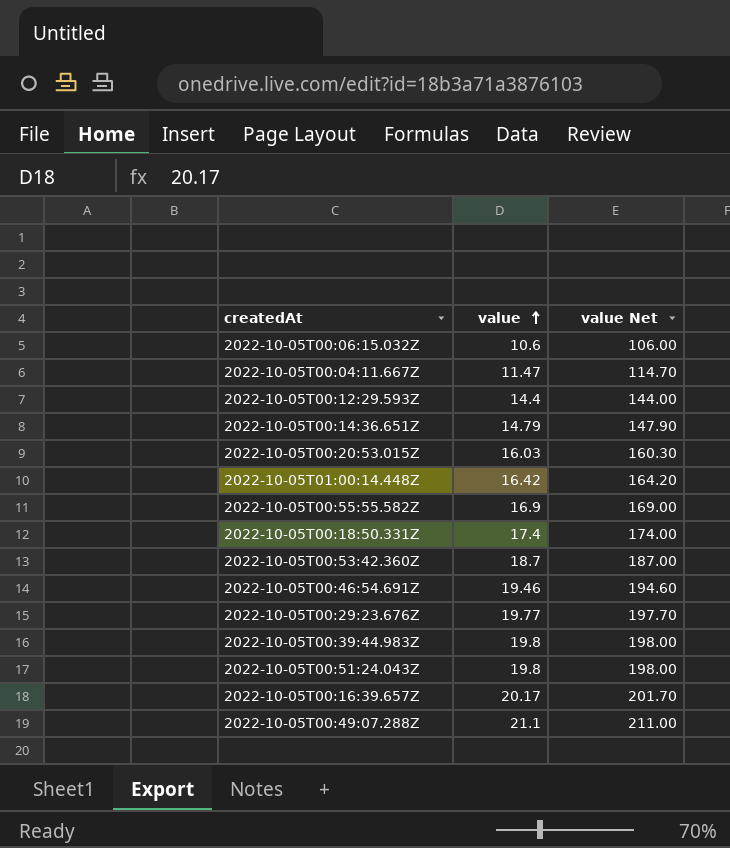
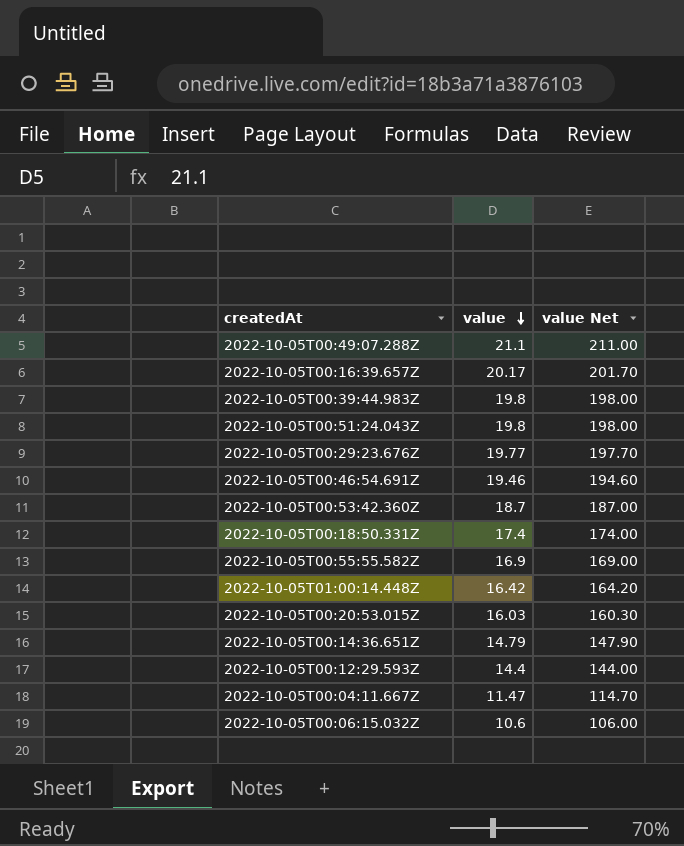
row order: value ascending -> value descending

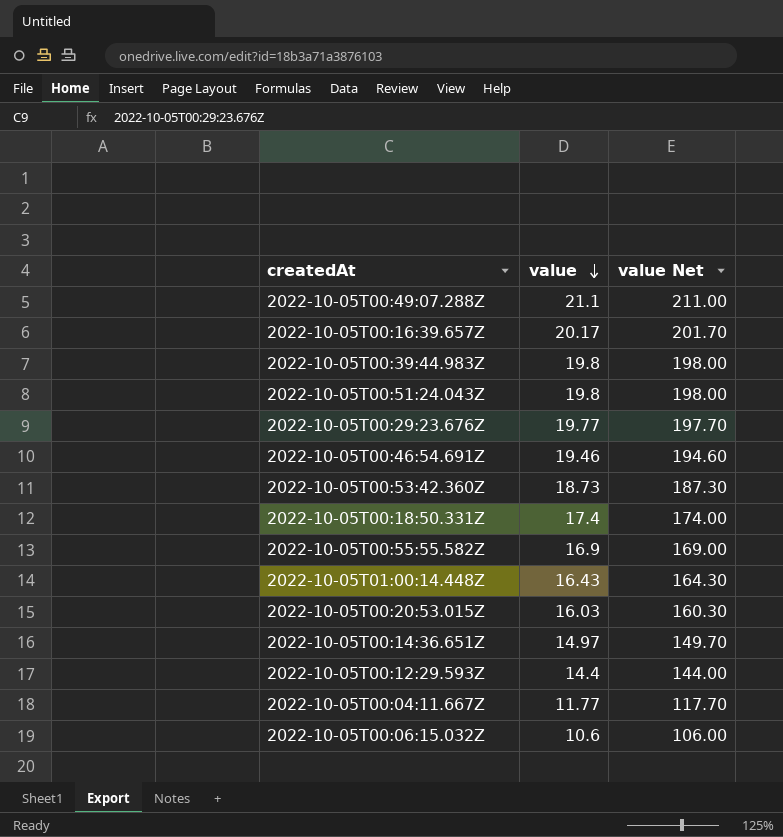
2022-10-05T00:53:42.360Z | value: 18.7 -> 18.73
2022-10-05T00:53:42.360Z | value Net: 187.00 -> 187.30
2022-10-05T01:00:14.448Z | value: 16.42 -> 16.43
2022-10-05T01:00:14.448Z | value Net: 164.20 -> 164.30
2022-10-05T00:14:36.651Z | value: 14.79 -> 14.97
2022-10-05T00:14:36.651Z | value Net: 147.90 -> 149.70
2022-10-05T00:04:11.667Z | value: 11.47 -> 11.77
2022-10-05T00:04:11.667Z | value Net: 114.70 -> 117.70

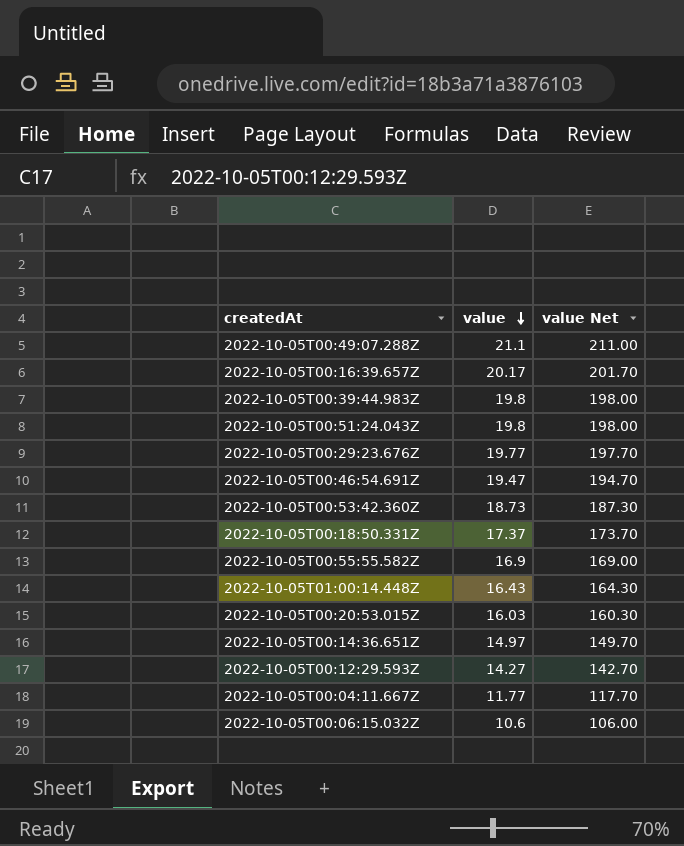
2022-10-05T00:46:54.691Z | value: 19.46 -> 19.47
2022-10-05T00:46:54.691Z | value Net: 194.60 -> 194.70
2022-10-05T00:18:50.331Z | value: 17.4 -> 17.37
2022-10-05T00:18:50.331Z | value Net: 174.00 -> 173.70
2022-10-05T00:12:29.593Z | value: 14.4 -> 14.27
2022-10-05T00:12:29.593Z | value Net: 144.00 -> 142.70

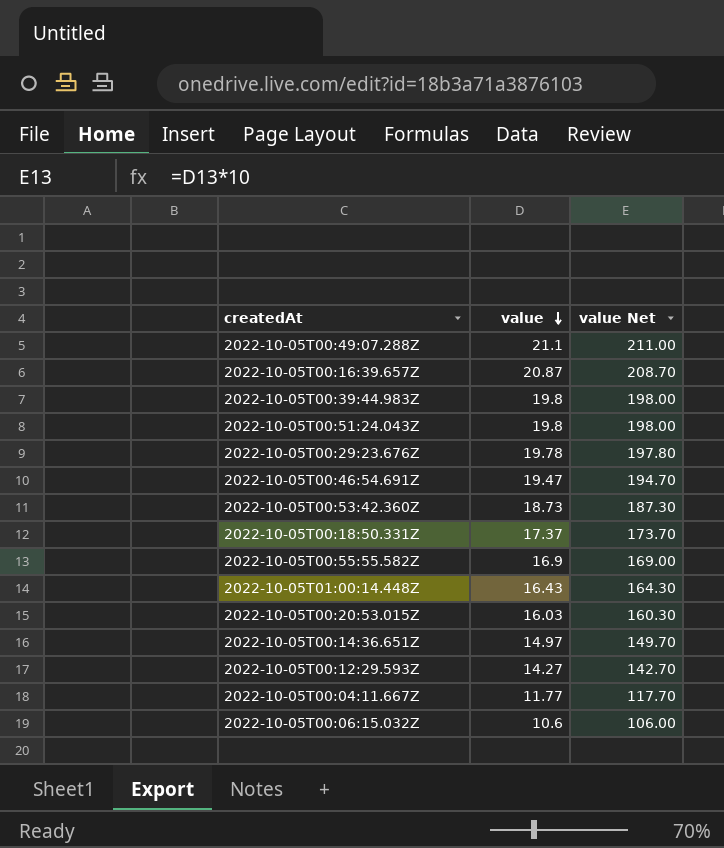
2022-10-05T00:16:39.657Z | value: 20.17 -> 20.87
2022-10-05T00:16:39.657Z | value Net: 201.70 -> 208.70
2022-10-05T00:29:23.676Z | value: 19.77 -> 19.78
2022-10-05T00:29:23.676Z | value Net: 197.70 -> 197.80

